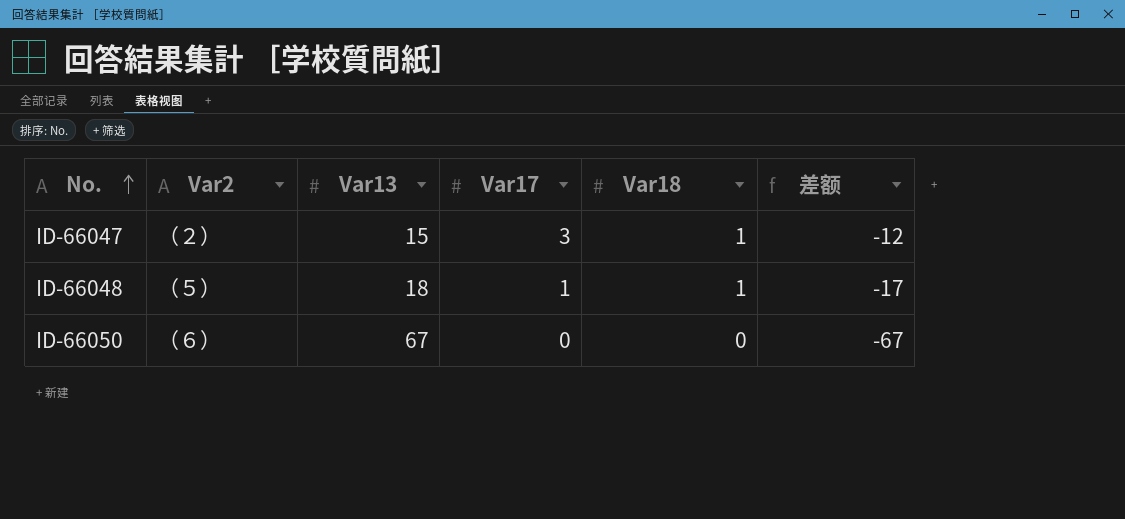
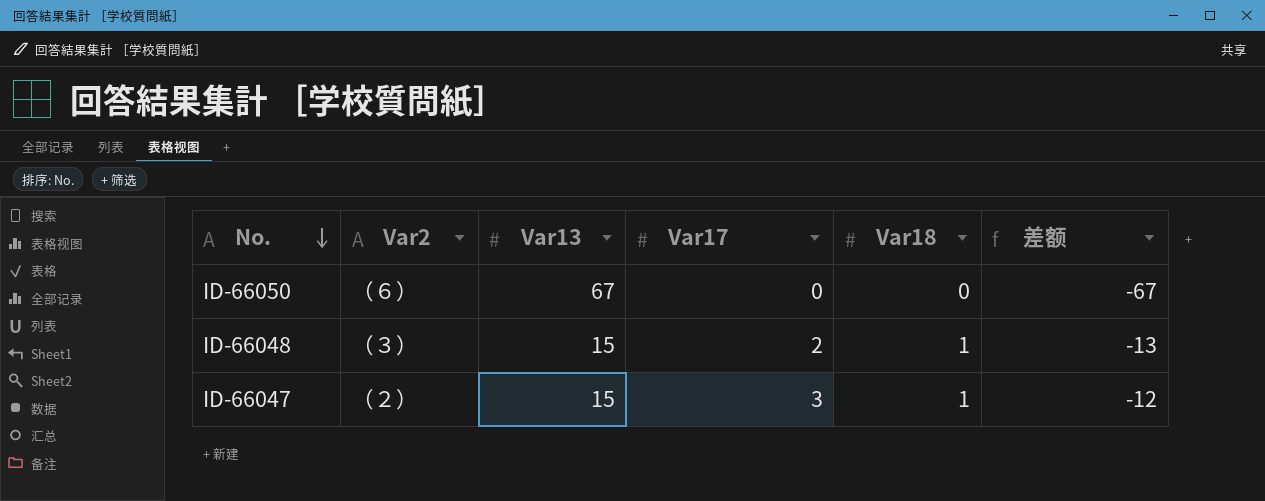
row order: No. ascending -> No. descending
ID-66048 | Var2: （５） -> （３）
ID-66048 | Var13: 18 -> 15
ID-66048 | Var17: 1 -> 2
ID-66048 | 差额: -17 -> -13

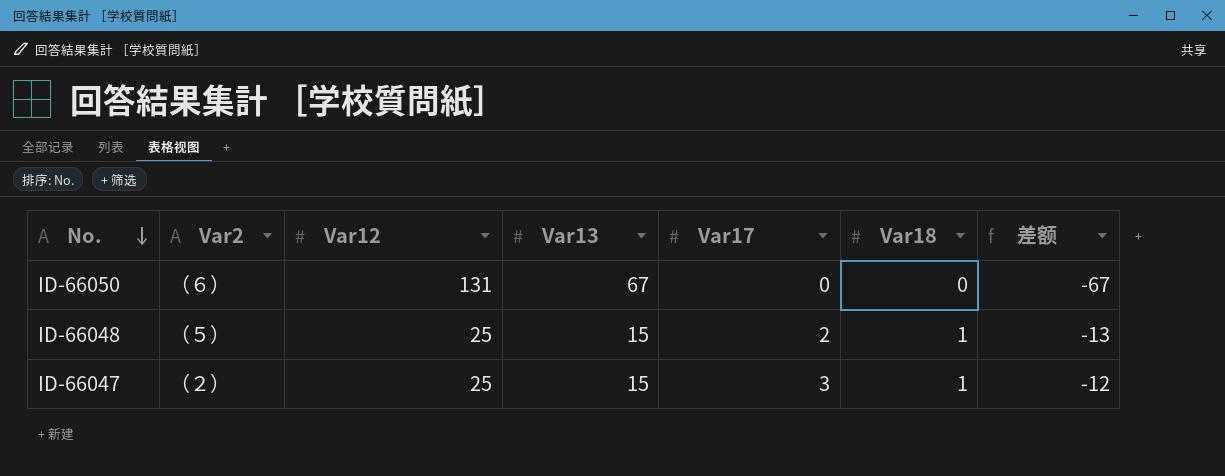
column Var12 | position: none -> 3
ID-66048 | Var2: （３） -> （５）

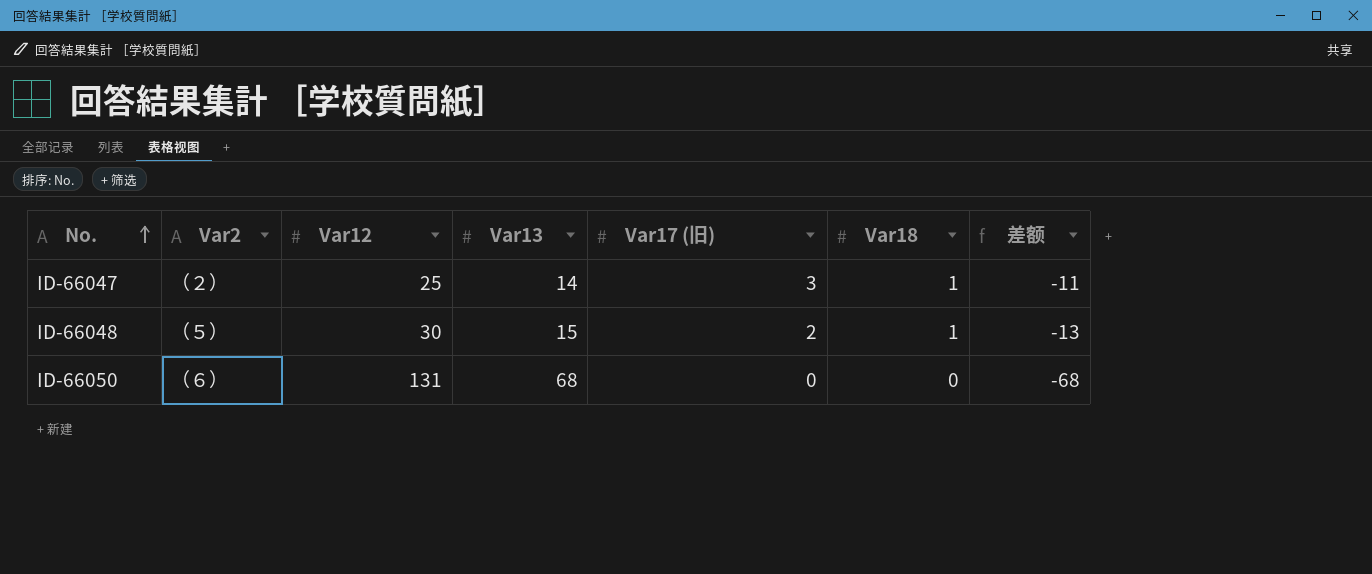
row order: No. descending -> No. ascending
column name: Var17 -> Var17 (旧)
ID-66047 | Var13: 15 -> 14
ID-66047 | 差额: -12 -> -11
ID-66048 | Var12: 25 -> 30
ID-66050 | Var13: 67 -> 68
ID-66050 | 差额: -67 -> -68

